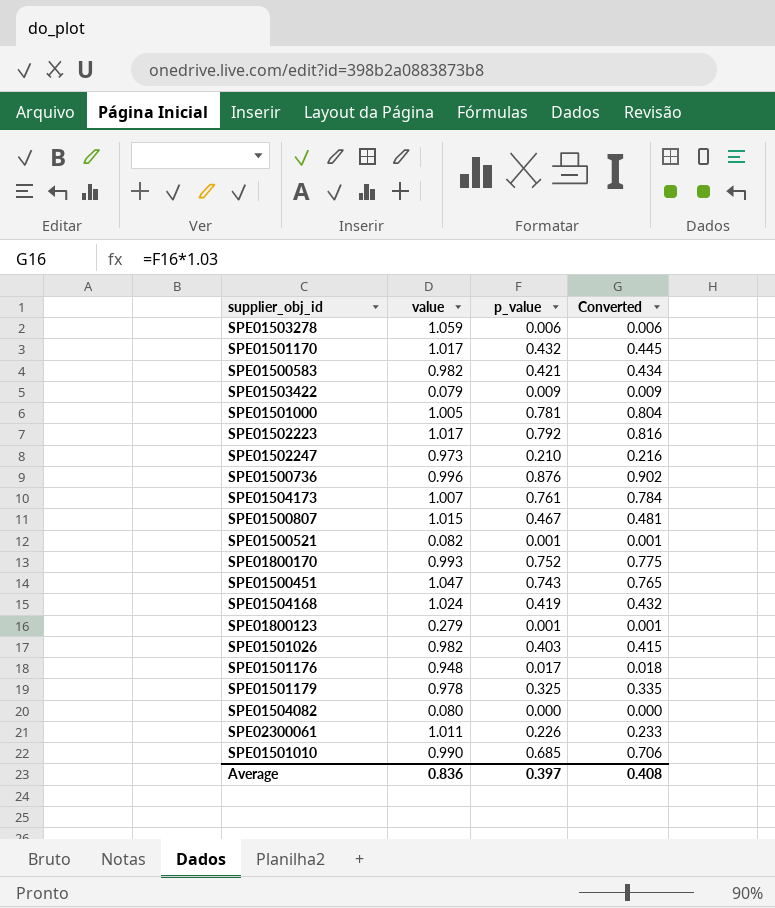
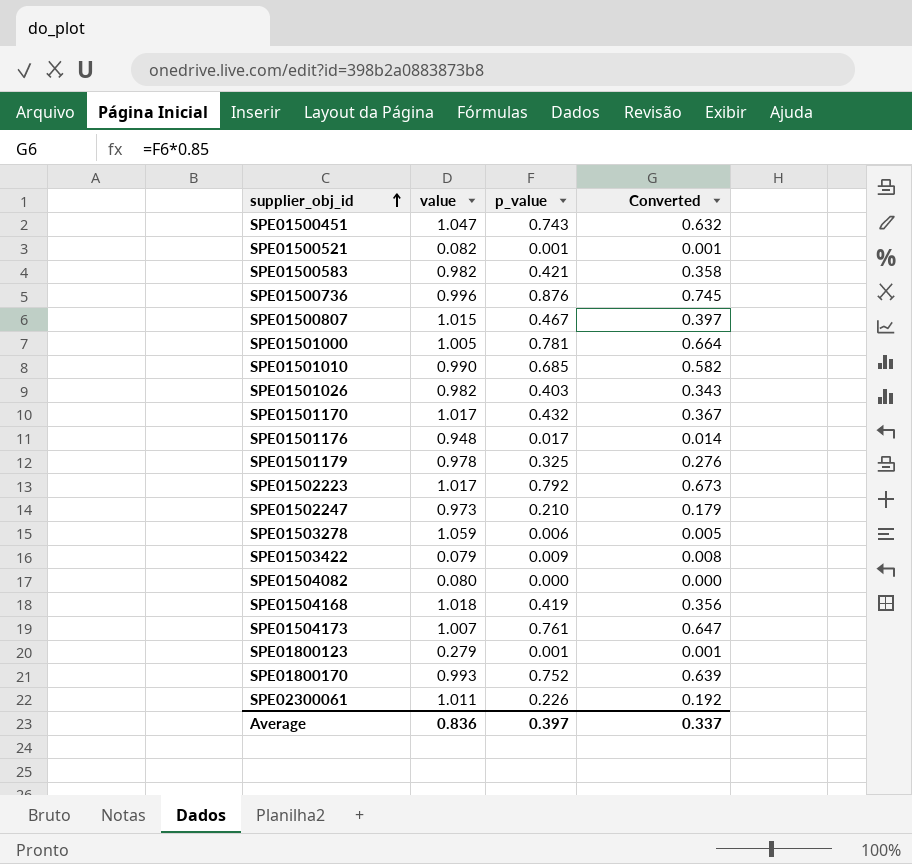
row order: none -> supplier_obj_id ascending
column Converted | formula: [p_value] * 1.03 -> [p_value] * 0.85
SPE01504168 | value: 1.024 -> 1.018
Average | Converted: 0.408 -> 0.337

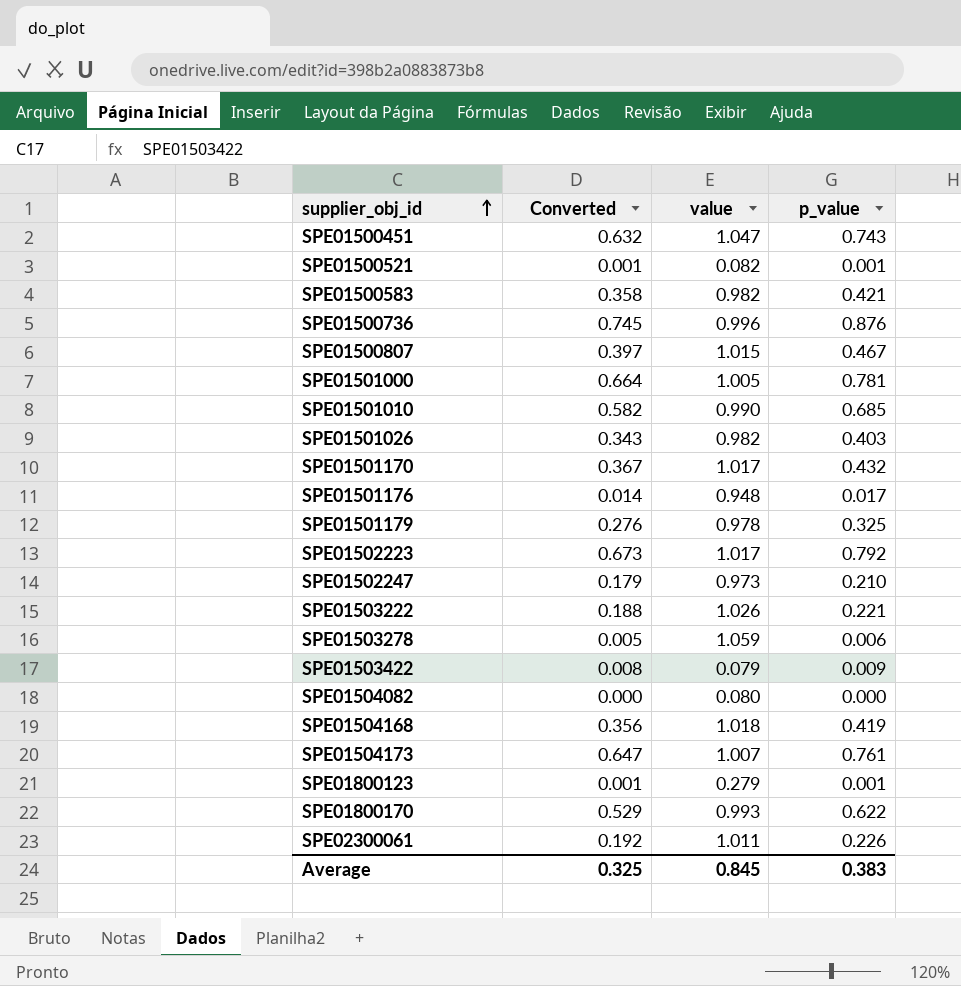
column Converted | position: 4 -> 2
row SPE01503222: none -> 0.188 | 1.026 | 0.221
SPE01800170 | Converted: 0.639 -> 0.529
SPE01800170 | p_value: 0.752 -> 0.622
Average | Converted: 0.337 -> 0.325
Average | value: 0.836 -> 0.845
Average | p_value: 0.397 -> 0.383

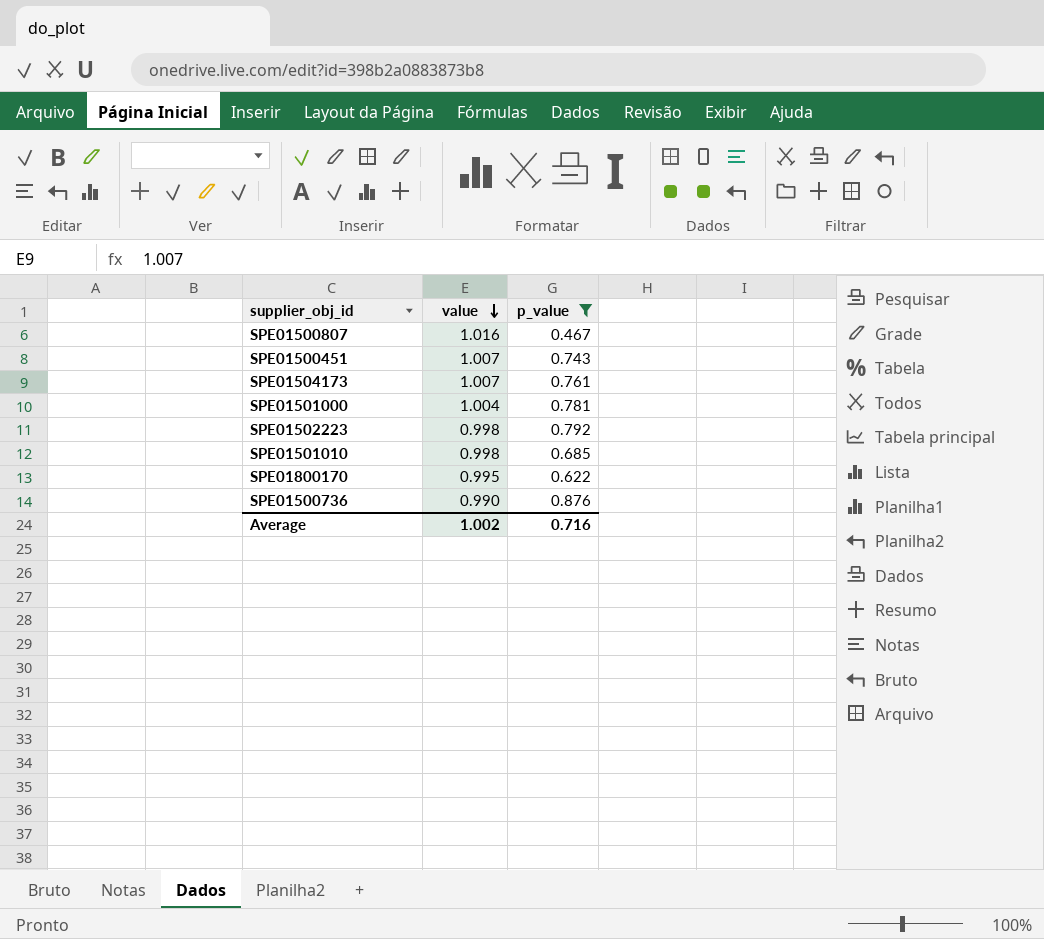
filter: none -> p_value >= 0.467
row order: supplier_obj_id ascending -> value descending
column Converted | formula: [p_value] * 0.85 -> none
SPE01500807 | value: 1.015 -> 1.016
SPE01500451 | value: 1.047 -> 1.007
SPE01501000 | value: 1.005 -> 1.004
SPE01502223 | value: 1.017 -> 0.998
SPE01501010 | value: 0.990 -> 0.998
SPE01800170 | value: 0.993 -> 0.995
SPE01500736 | value: 0.996 -> 0.990
Average | value: 0.845 -> 1.002
Average | p_value: 0.383 -> 0.716

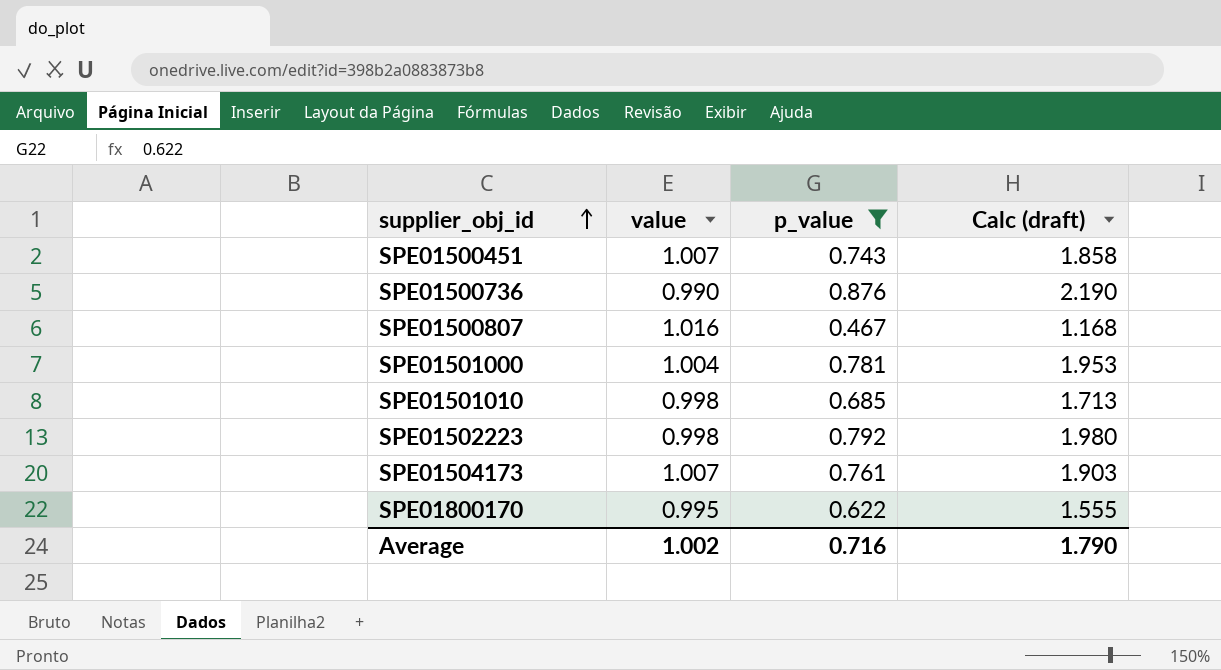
row order: value descending -> supplier_obj_id ascending
column Calc (draft) | formula: none -> [p_value] * 2.5

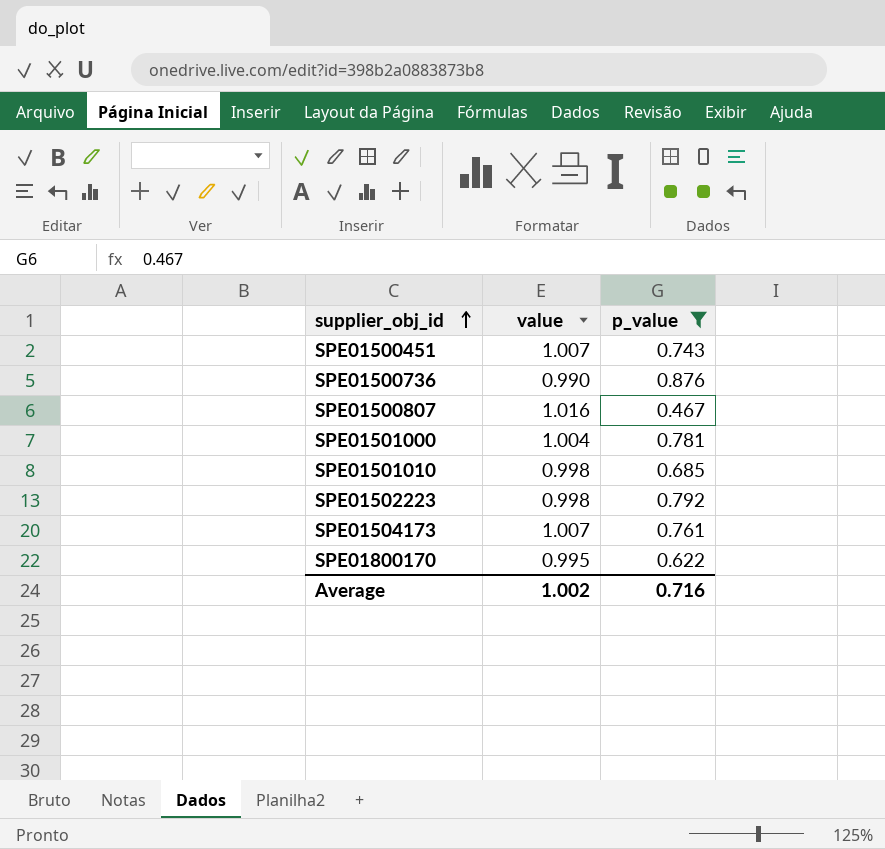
column Calc (draft) | formula: [p_value] * 2.5 -> none

